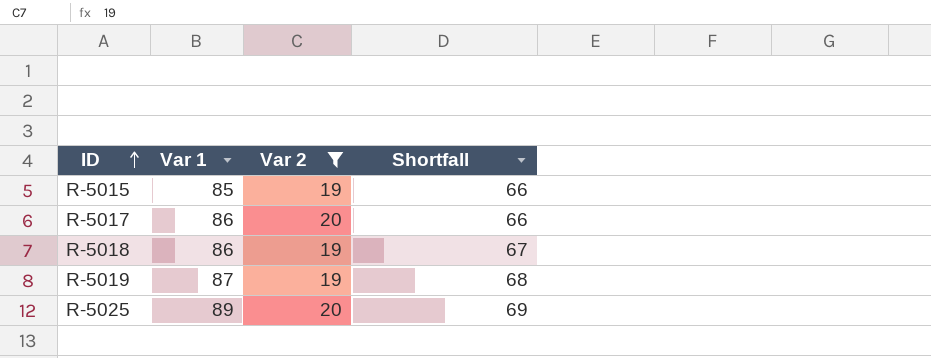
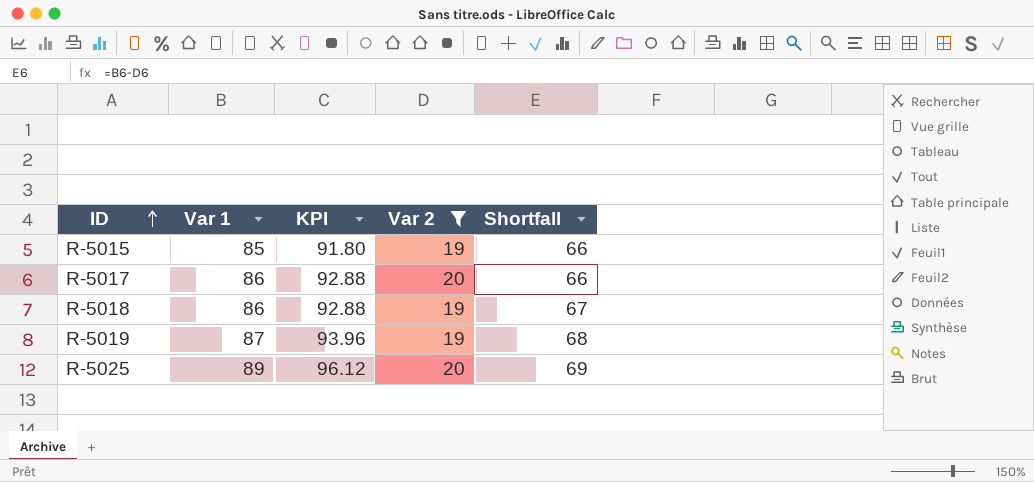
column KPI | formula: none -> [Var 1] * 1.08

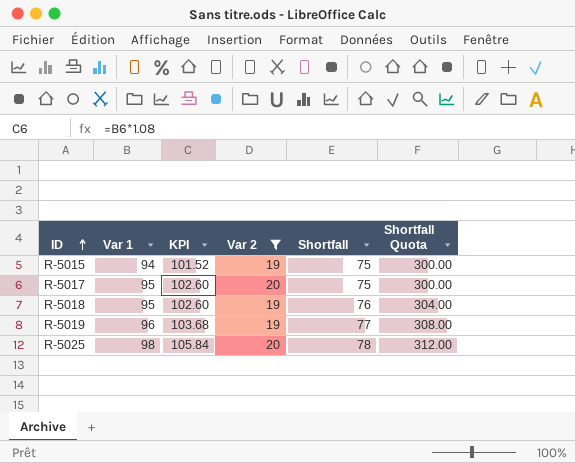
column Shortfall Quota | formula: none -> [Shortfall] * 4
R-5015 | Var 1: 85 -> 94
R-5015 | KPI: 91.80 -> 101.52
R-5015 | Shortfall: 66 -> 75
R-5017 | Var 1: 86 -> 95
R-5017 | KPI: 92.88 -> 102.60
R-5017 | Shortfall: 66 -> 75
R-5018 | Var 1: 86 -> 95
R-5018 | KPI: 92.88 -> 102.60
R-5018 | Shortfall: 67 -> 76
R-5019 | Var 1: 87 -> 96
R-5019 | KPI: 93.96 -> 103.68
R-5019 | Shortfall: 68 -> 77
R-5025 | Var 1: 89 -> 98
R-5025 | KPI: 96.12 -> 105.84
R-5025 | Shortfall: 69 -> 78

